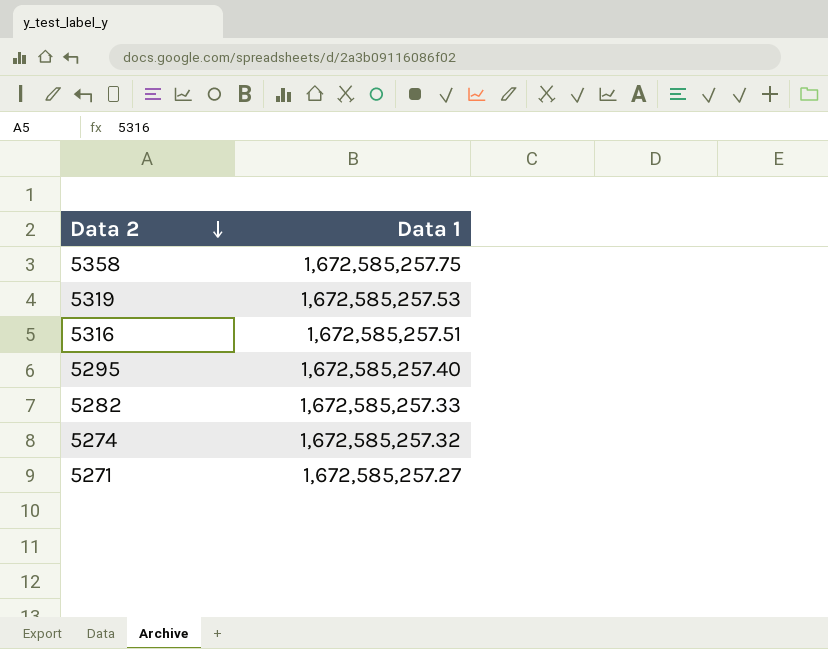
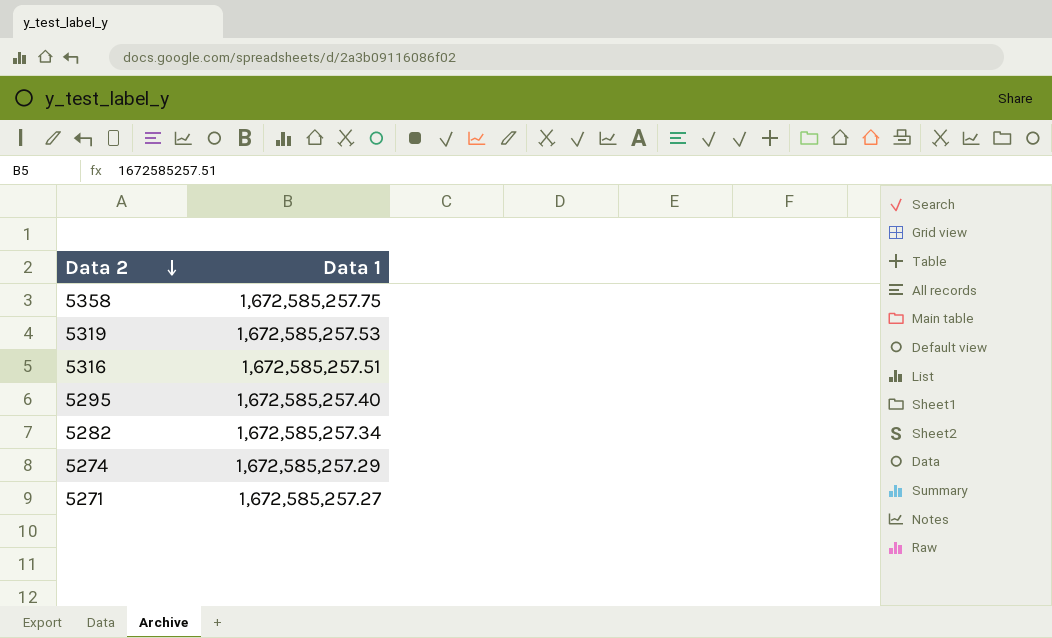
5282 | Data 1: 1,672,585,257.33 -> 1,672,585,257.34
5274 | Data 1: 1,672,585,257.32 -> 1,672,585,257.29

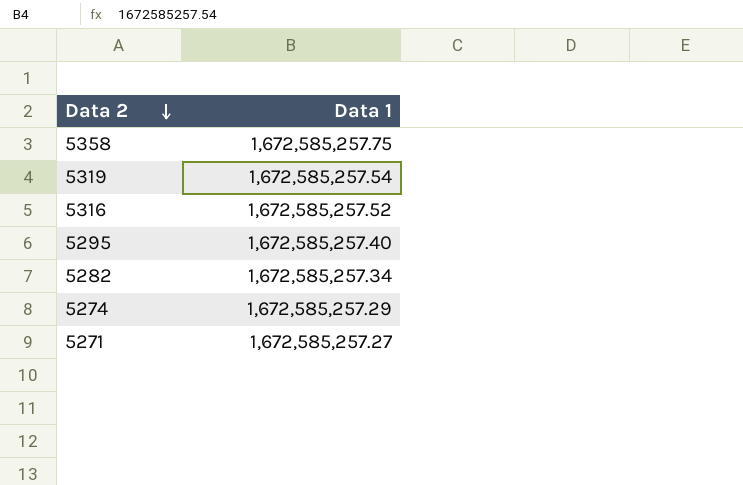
5319 | Data 1: 1,672,585,257.53 -> 1,672,585,257.54
5316 | Data 1: 1,672,585,257.51 -> 1,672,585,257.52

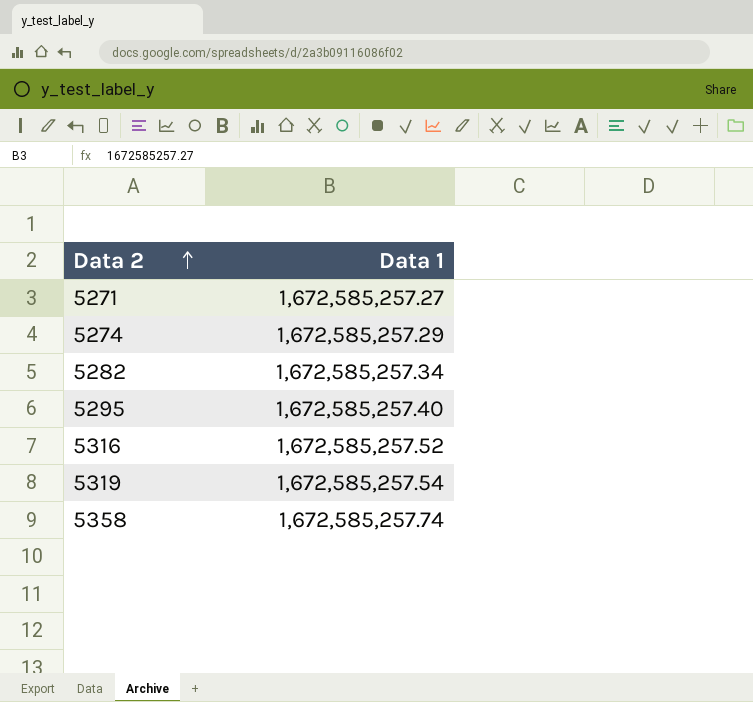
row order: Data 2 descending -> Data 2 ascending
5358 | Data 1: 1,672,585,257.75 -> 1,672,585,257.74

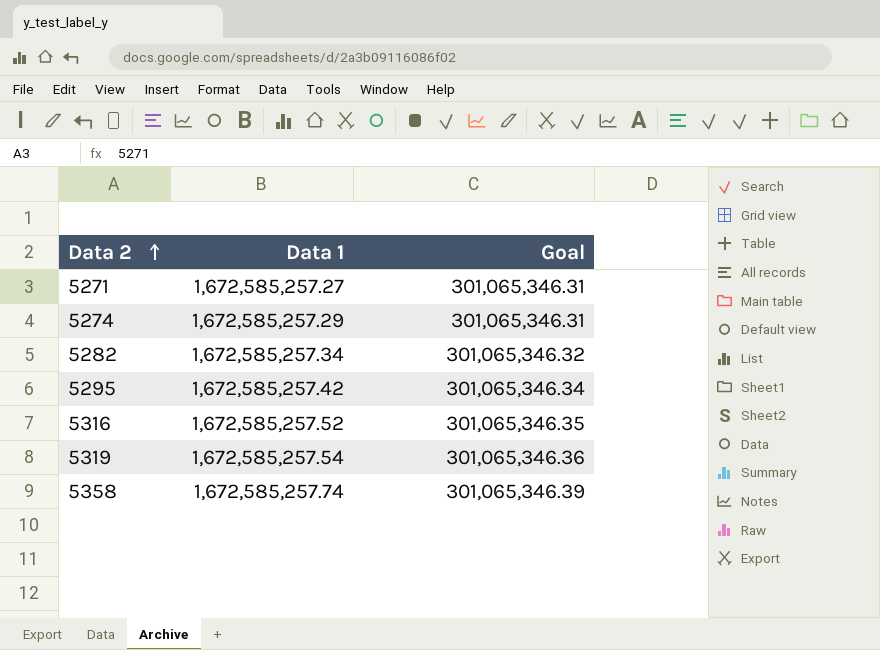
column Goal | formula: none -> [Data 1] * 0.18
5295 | Data 1: 1,672,585,257.40 -> 1,672,585,257.42

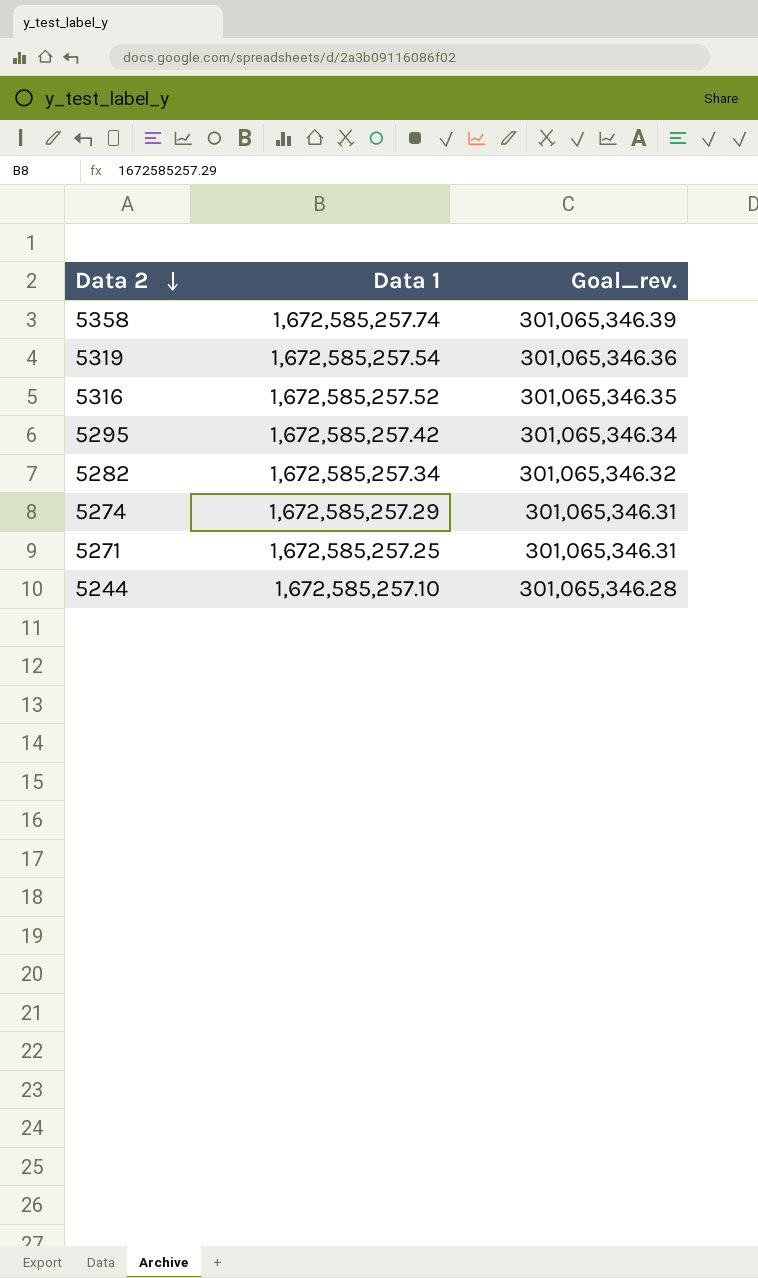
row order: Data 2 ascending -> Data 2 descending
column name: Goal -> Goal_rev.
5271 | Data 1: 1,672,585,257.27 -> 1,672,585,257.25
row 5244: none -> 1,672,585,257.10 | 301,065,346.28

